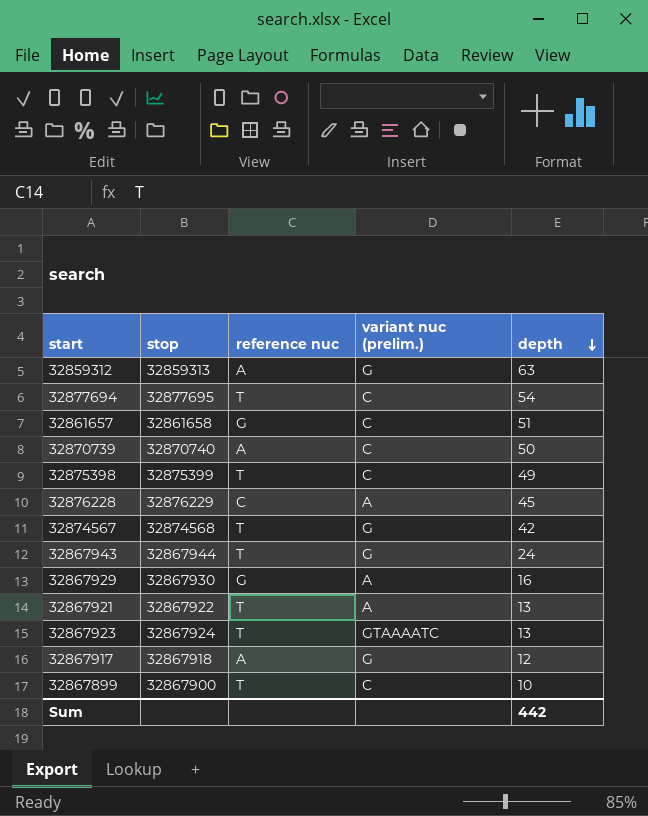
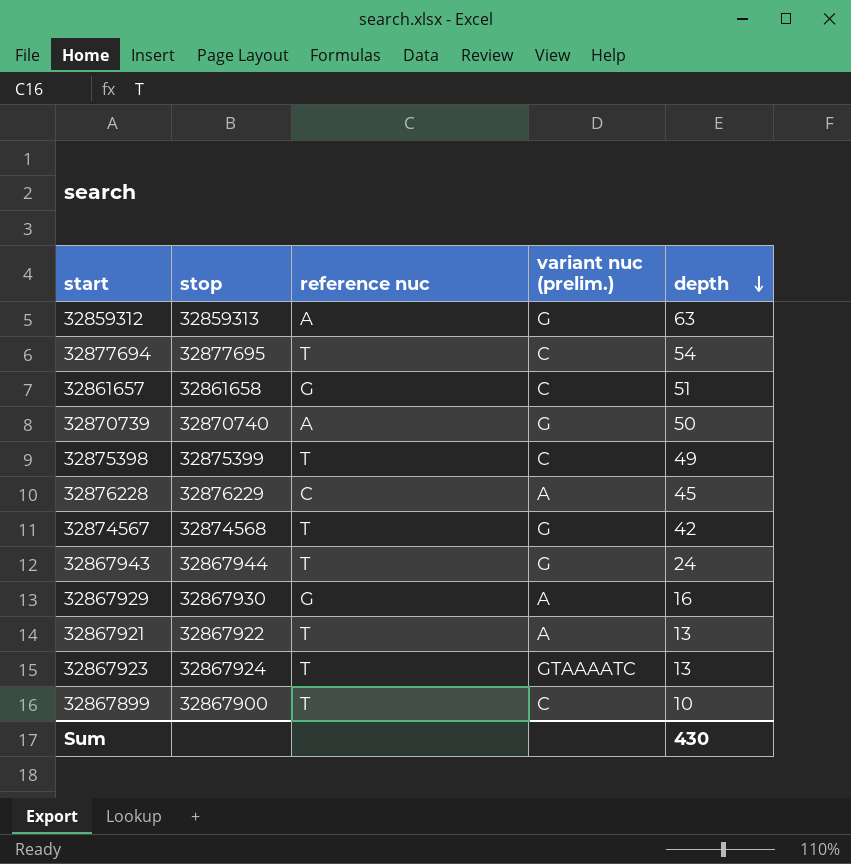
row 32867917: 32867918 | A | G | 12 -> none
32870739 | variant nuc (prelim.): C -> G
Sum | depth: 442 -> 430

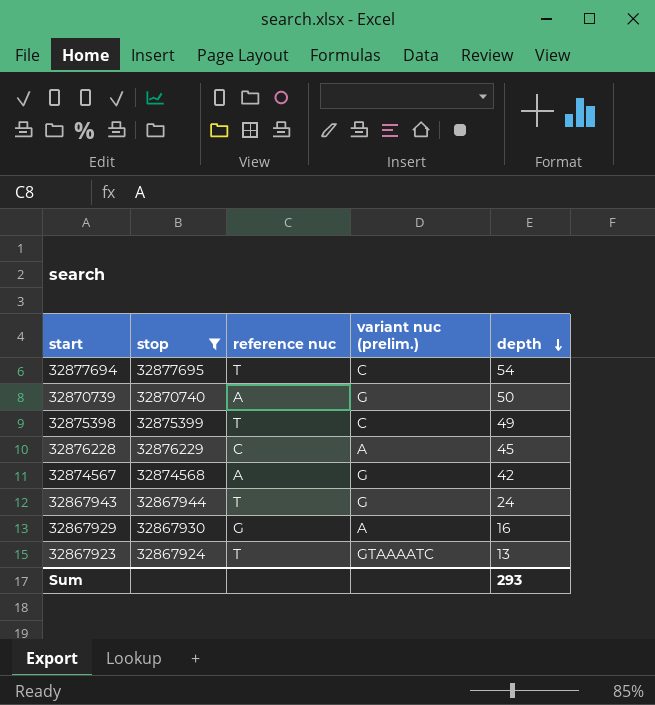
filter: none -> stop >= 32867924
32874567 | reference nuc: T -> A
Sum | depth: 430 -> 293

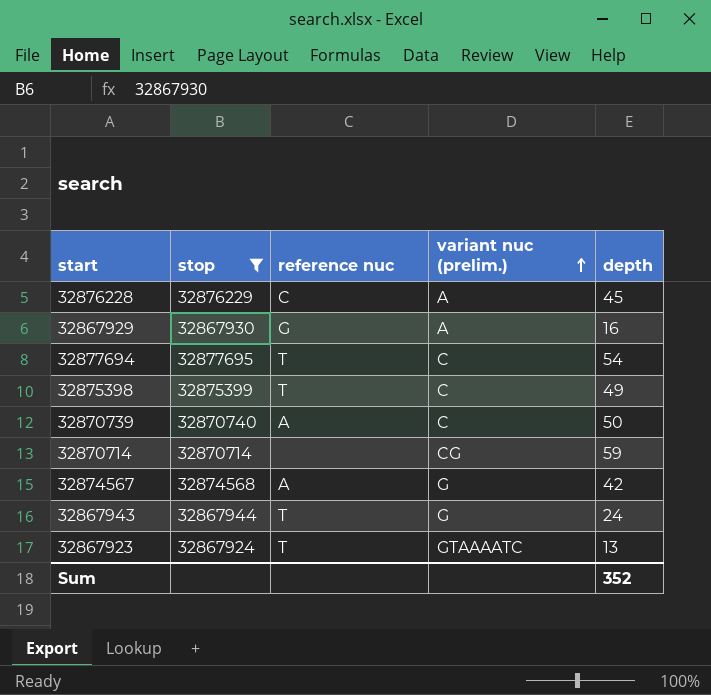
row order: depth descending -> variant nuc (prelim.) ascending
32870739 | variant nuc (prelim.): G -> C
row 32870714: none -> 32870714 | none | CG | 59
Sum | depth: 293 -> 352

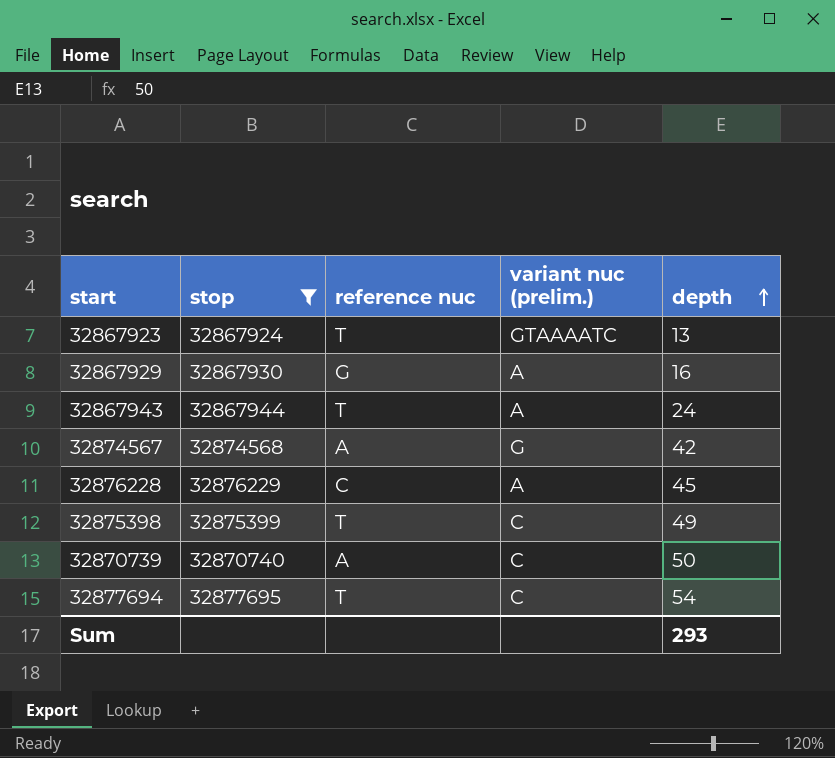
row order: variant nuc (prelim.) ascending -> depth ascending
row 32870714: 32870714 | none | CG | 59 -> none
32867943 | variant nuc (prelim.): G -> A
Sum | depth: 352 -> 293

